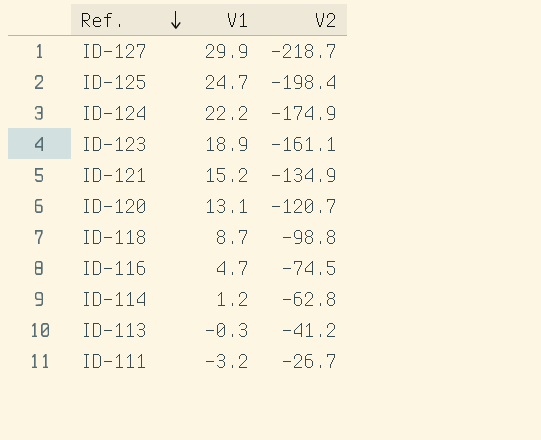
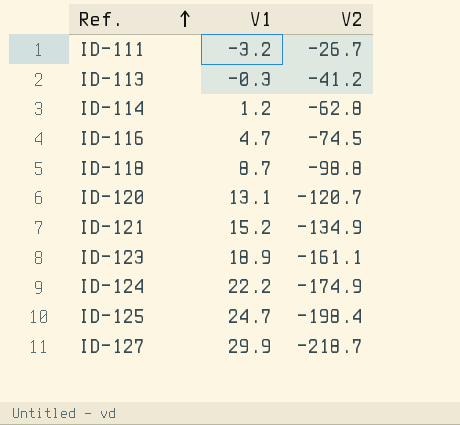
row order: Ref. descending -> Ref. ascending

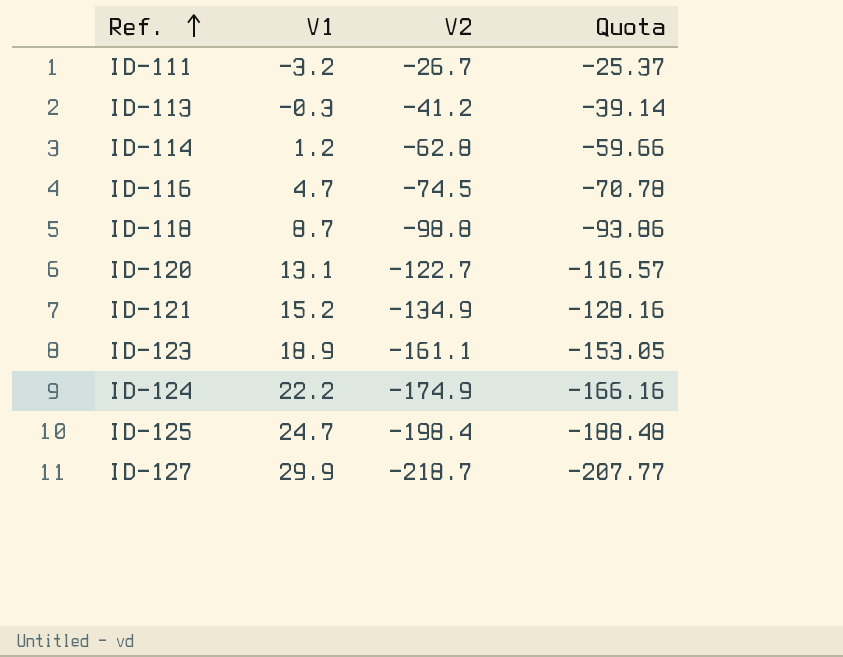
column Quota | formula: none -> [V2] * 0.95
ID-120 | V2: -120.7 -> -122.7

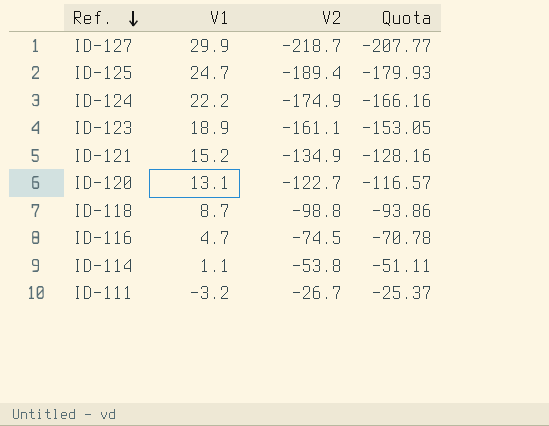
row order: Ref. ascending -> Ref. descending
row ID-113: -0.3 | -41.2 | -39.14 -> none
ID-125 | V2: -198.4 -> -189.4
ID-125 | Quota: -188.48 -> -179.93
ID-114 | V1: 1.2 -> 1.1
ID-114 | V2: -62.8 -> -53.8
ID-114 | Quota: -59.66 -> -51.11

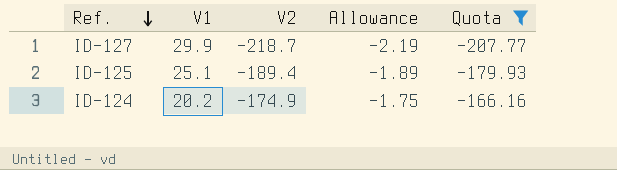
filter: none -> Quota <= -166.16
column Allowance | formula: none -> [V2] * 0.01
ID-125 | V1: 24.7 -> 25.1
ID-124 | V1: 22.2 -> 20.2

